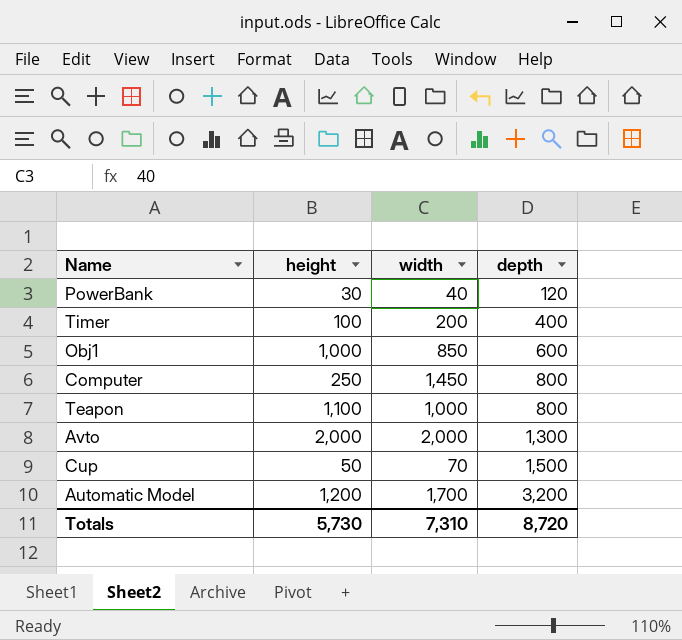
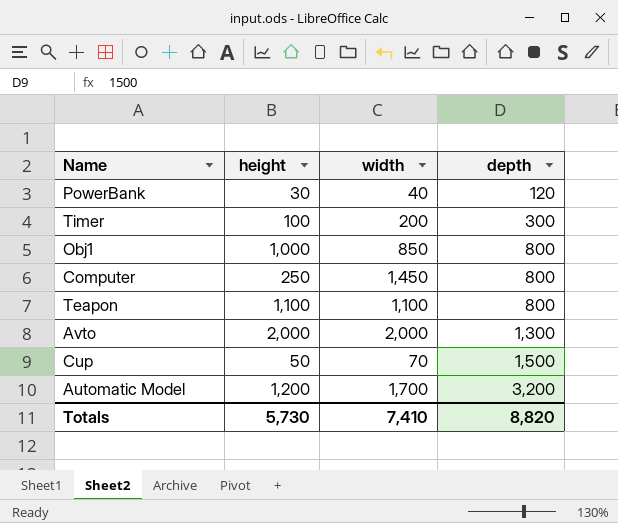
Timer | depth: 400 -> 300
Obj1 | depth: 600 -> 800
Teapon | width: 1,000 -> 1,100
Totals | width: 7,310 -> 7,410
Totals | depth: 8,720 -> 8,820

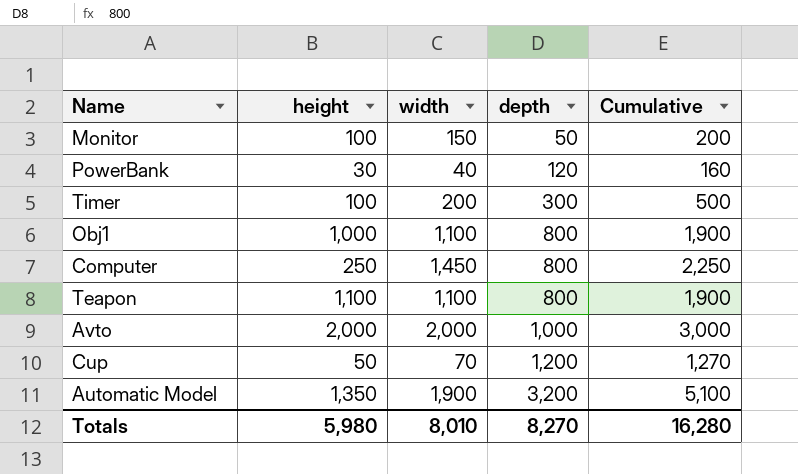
column Cumulative | formula: none -> [width] + [depth]
row Monitor: none -> 100 | 150 | 50 | 200
Obj1 | width: 850 -> 1,100
Avto | depth: 1,300 -> 1,000
Cup | depth: 1,500 -> 1,200
Automatic Model | height: 1,200 -> 1,350
Automatic Model | width: 1,700 -> 1,900
Totals | height: 5,730 -> 5,980
Totals | width: 7,410 -> 8,010
Totals | depth: 8,820 -> 8,270

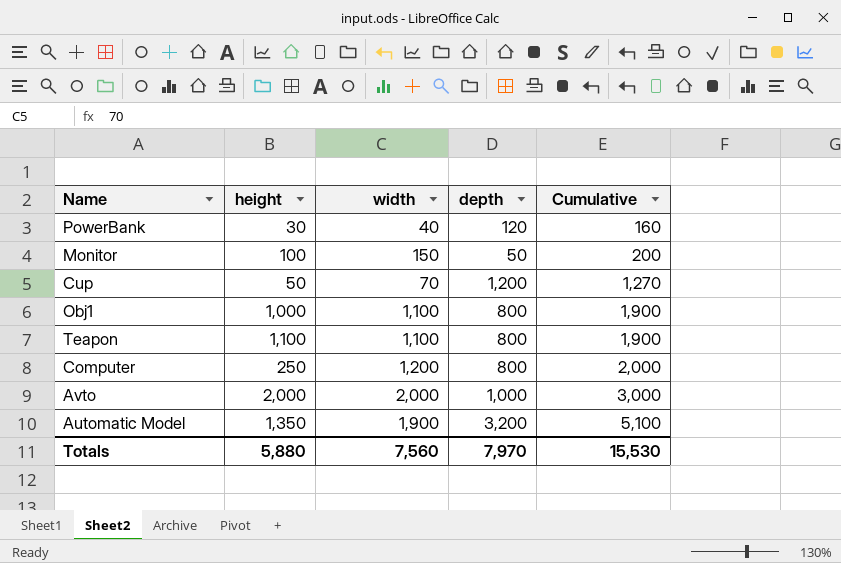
row order: depth ascending -> Cumulative ascending
row Timer: 100 | 200 | 300 | 500 -> none
Computer | width: 1,450 -> 1,200
Computer | Cumulative: 2,250 -> 2,000
Totals | height: 5,980 -> 5,880
Totals | width: 8,010 -> 7,560
Totals | depth: 8,270 -> 7,970
Totals | Cumulative: 16,280 -> 15,530

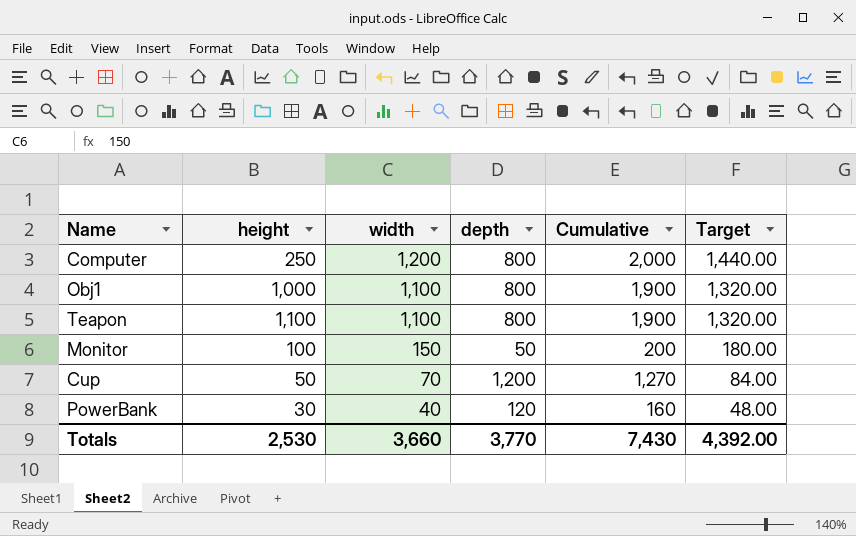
row order: Cumulative ascending -> width descending
column Target | formula: none -> [width] * 1.2
row Avto: 2,000 | 2,000 | 1,000 | 3,000 -> none
row Automatic Model: 1,350 | 1,900 | 3,200 | 5,100 -> none
Totals | height: 5,880 -> 2,530
Totals | width: 7,560 -> 3,660
Totals | depth: 7,970 -> 3,770
Totals | Cumulative: 15,530 -> 7,430

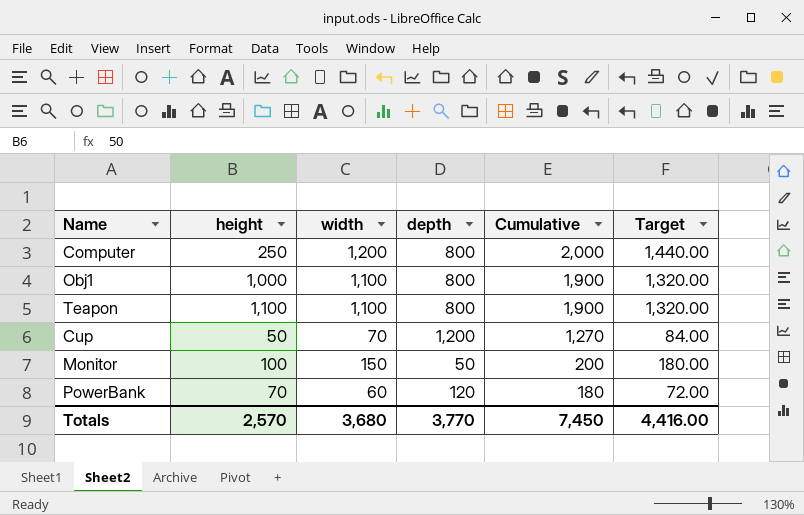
row order: width descending -> Cumulative descending
PowerBank | height: 30 -> 70
PowerBank | width: 40 -> 60
PowerBank | Cumulative: 160 -> 180
PowerBank | Target: 48.00 -> 72.00
Totals | height: 2,530 -> 2,570
Totals | width: 3,660 -> 3,680
Totals | Cumulative: 7,430 -> 7,450
Totals | Target: 4,392.00 -> 4,416.00

